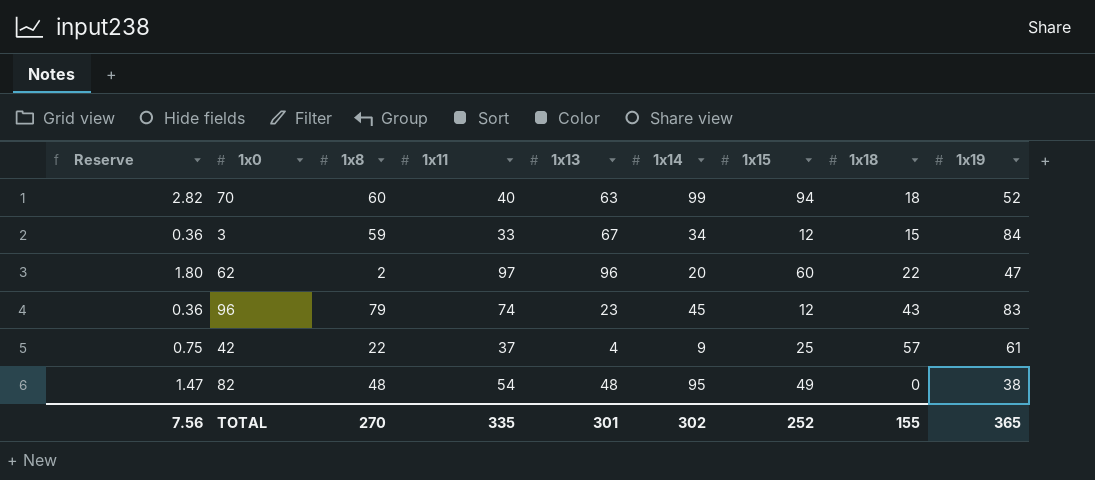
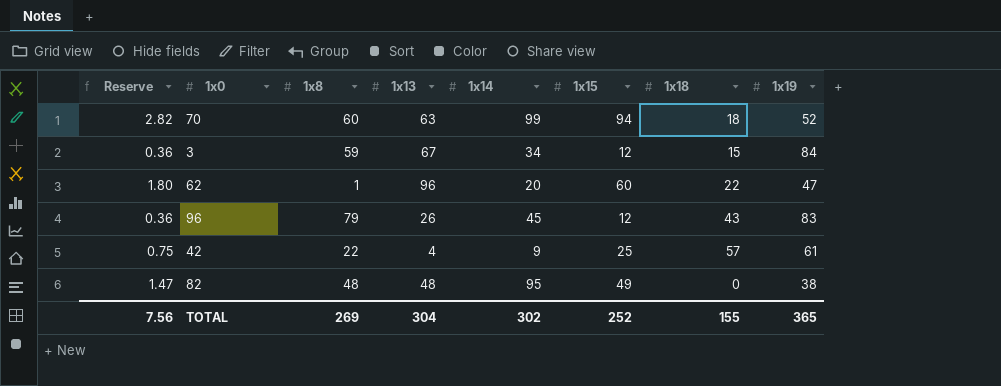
column 1x11 | position: 4 -> none
62 | 1x8: 2 -> 1
96 | 1x13: 23 -> 26
TOTAL | 1x8: 270 -> 269
TOTAL | 1x13: 301 -> 304

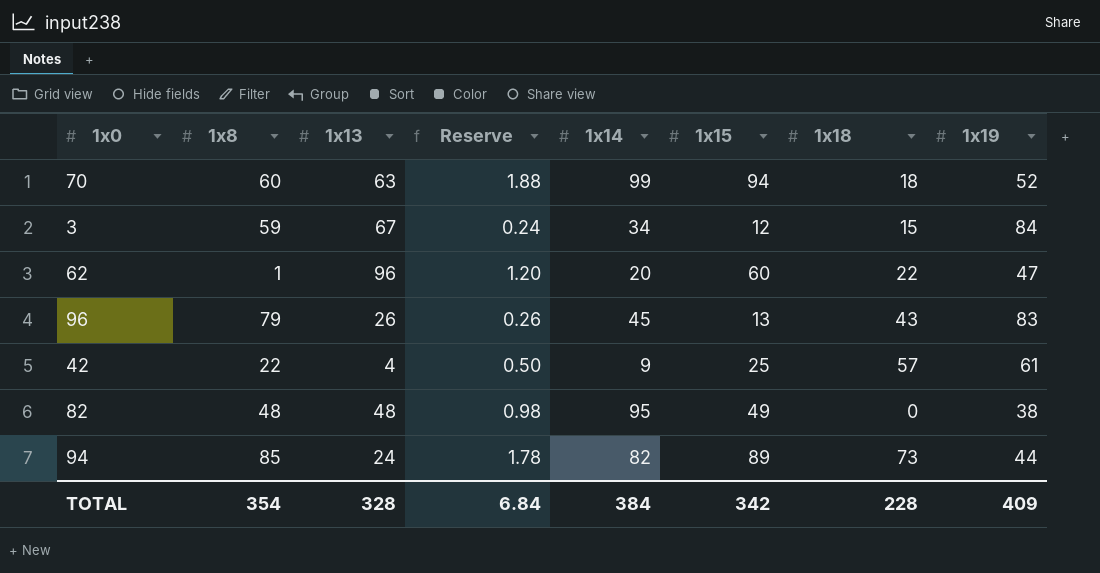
column Reserve | formula: [1x15] * 0.03 -> [1x15] * 0.02
column Reserve | position: 1 -> 4
96 | 1x15: 12 -> 13
row 94: none -> 85 | 24 | 1.78 | 82 | 89 | 73 | 44
TOTAL | 1x8: 269 -> 354
TOTAL | 1x13: 304 -> 328
TOTAL | Reserve: 7.56 -> 6.84
TOTAL | 1x14: 302 -> 384
TOTAL | 1x15: 252 -> 342
TOTAL | 1x18: 155 -> 228
TOTAL | 1x19: 365 -> 409

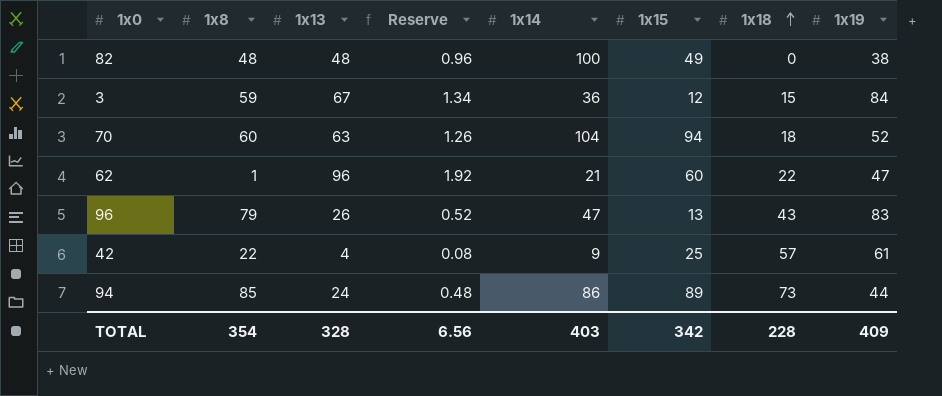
row order: none -> 1x18 ascending
column Reserve | formula: [1x15] * 0.02 -> [1x13] * 0.02
82 | 1x14: 95 -> 100
3 | 1x14: 34 -> 36
70 | 1x14: 99 -> 104
62 | 1x14: 20 -> 21
96 | 1x14: 45 -> 47
94 | 1x14: 82 -> 86
TOTAL | Reserve: 6.84 -> 6.56
TOTAL | 1x14: 384 -> 403

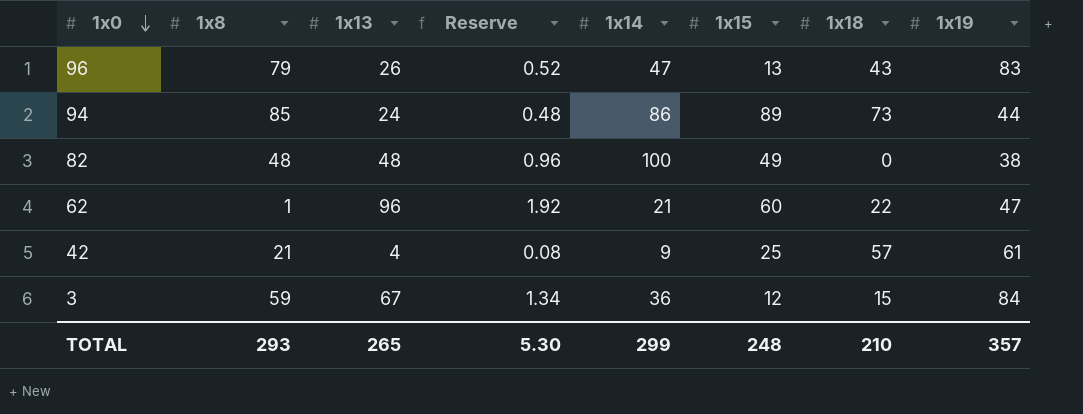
row order: 1x18 ascending -> 1x0 descending
row 70: 60 | 63 | 1.26 | 104 | 94 | 18 | 52 -> none
42 | 1x8: 22 -> 21
TOTAL | 1x8: 354 -> 293
TOTAL | 1x13: 328 -> 265
TOTAL | Reserve: 6.56 -> 5.30
TOTAL | 1x14: 403 -> 299
TOTAL | 1x15: 342 -> 248
TOTAL | 1x18: 228 -> 210
TOTAL | 1x19: 409 -> 357

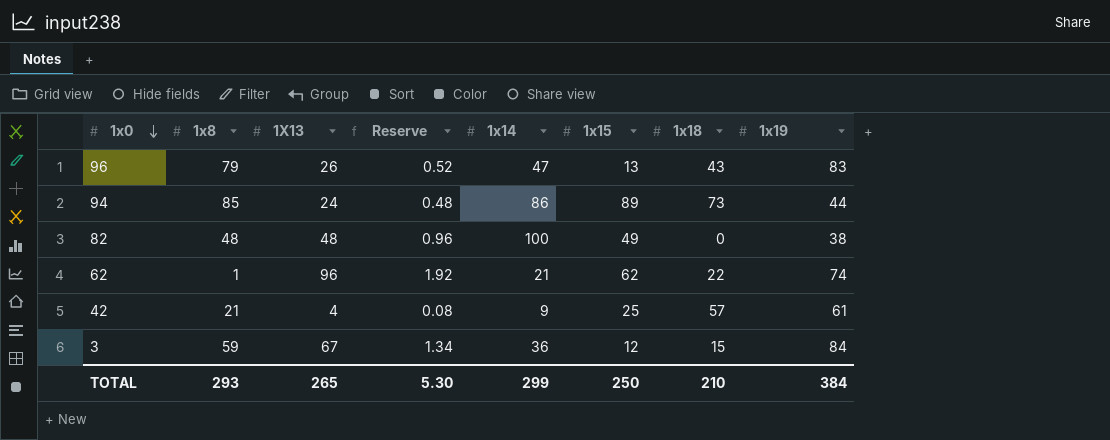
column name: 1x13 -> 1X13
62 | 1x15: 60 -> 62
62 | 1x19: 47 -> 74
TOTAL | 1x15: 248 -> 250
TOTAL | 1x19: 357 -> 384

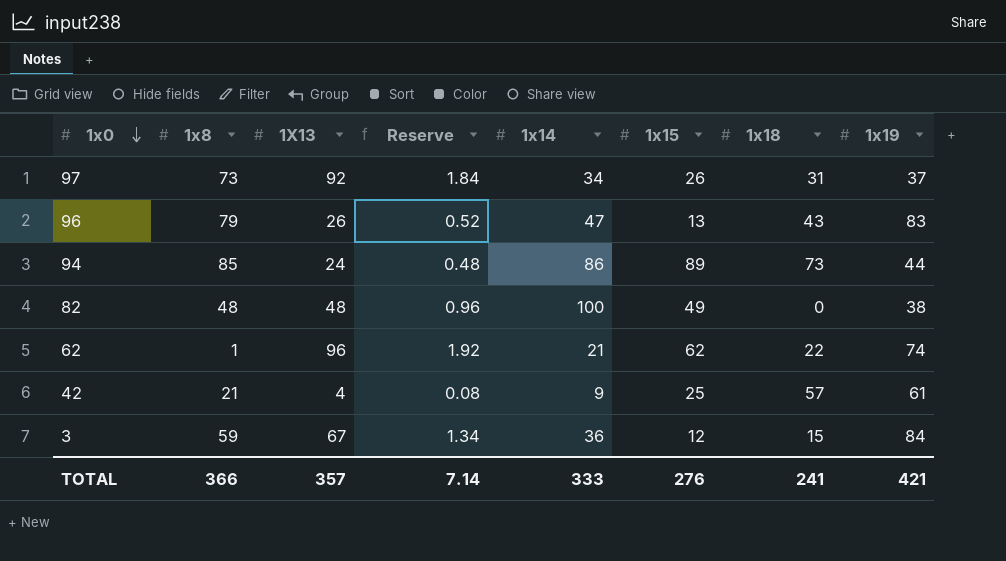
row 97: none -> 73 | 92 | 1.84 | 34 | 26 | 31 | 37
TOTAL | 1x8: 293 -> 366
TOTAL | 1X13: 265 -> 357
TOTAL | Reserve: 5.30 -> 7.14
TOTAL | 1x14: 299 -> 333
TOTAL | 1x15: 250 -> 276
TOTAL | 1x18: 210 -> 241
TOTAL | 1x19: 384 -> 421

